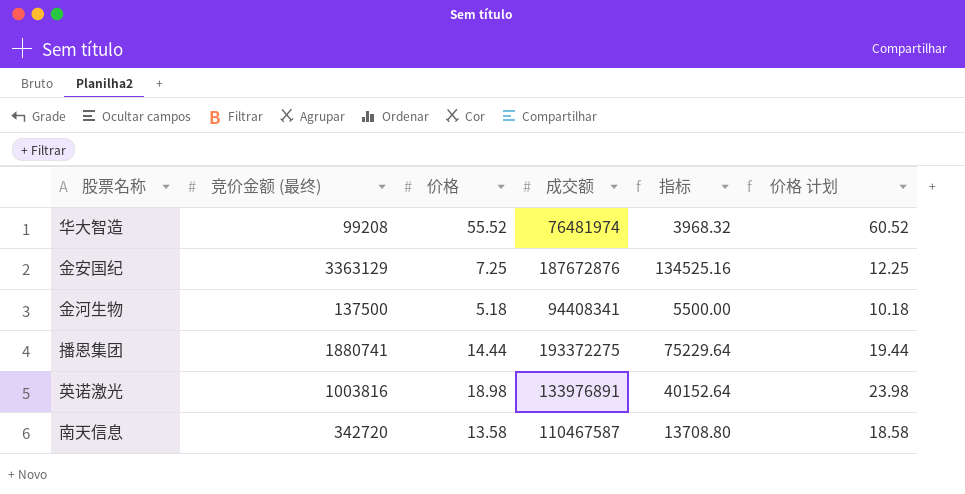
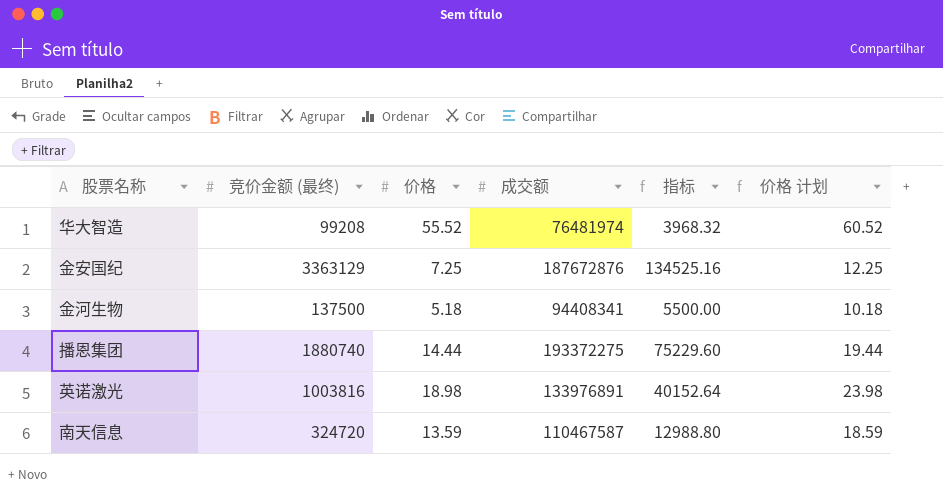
播恩集团 | 竞价金额 (最终): 1880741 -> 1880740
播恩集团 | 指标: 75229.64 -> 75229.60
南天信息 | 竞价金额 (最终): 342720 -> 324720
南天信息 | 价格: 13.58 -> 13.59
南天信息 | 指标: 13708.80 -> 12988.80
南天信息 | 价格 计划: 18.58 -> 18.59

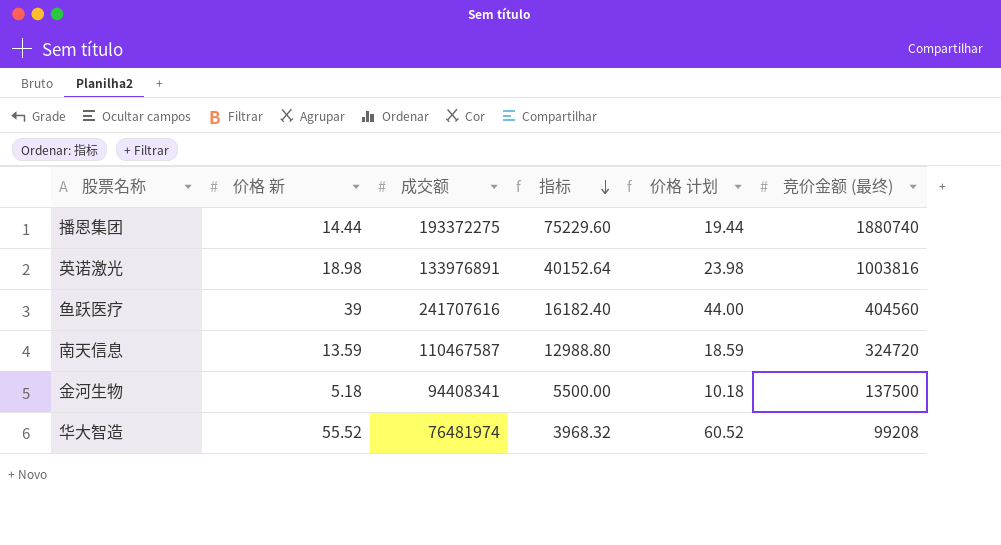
row order: none -> 指标 descending
column name: 价格 -> 价格 新
column 竞价金额 (最终) | position: 2 -> 6
row 金安国纪: 3363129 | 7.25 | 187672876 | 134525.16 | 12.25 -> none
row 鱼跃医疗: none -> 39 | 241707616 | 16182.40 | 44.00 | 404560

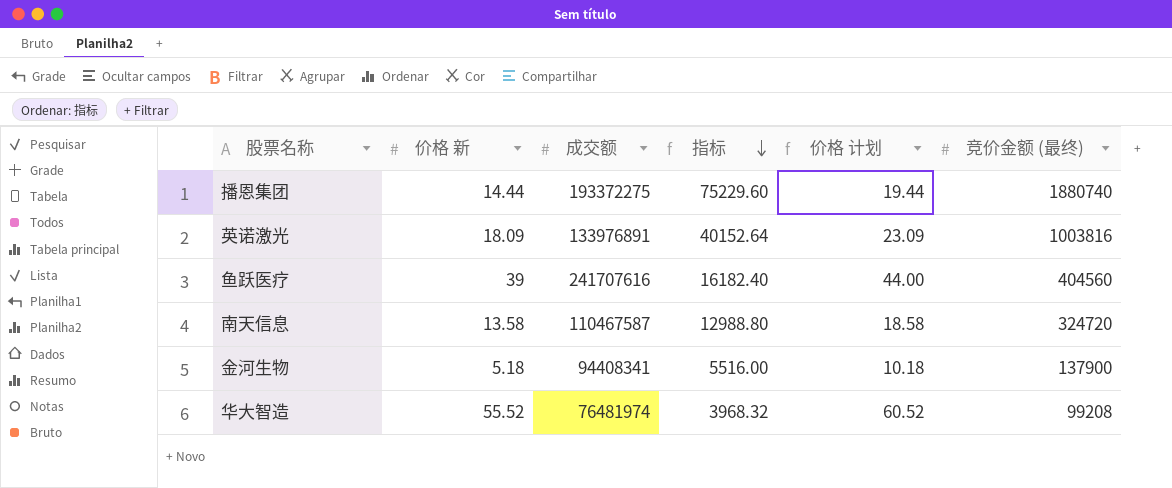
英诺激光 | 价格 新: 18.98 -> 18.09
英诺激光 | 价格 计划: 23.98 -> 23.09
南天信息 | 价格 新: 13.59 -> 13.58
南天信息 | 价格 计划: 18.59 -> 18.58
金河生物 | 指标: 5500.00 -> 5516.00
金河生物 | 竞价金额 (最终): 137500 -> 137900

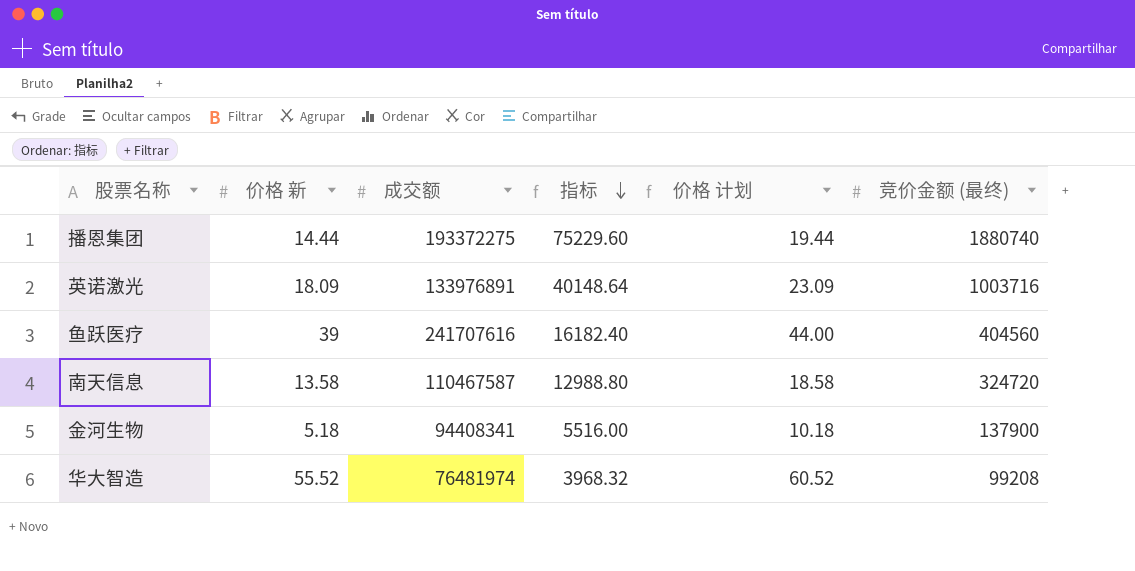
英诺激光 | 指标: 40152.64 -> 40148.64
英诺激光 | 竞价金额 (最终): 1003816 -> 1003716

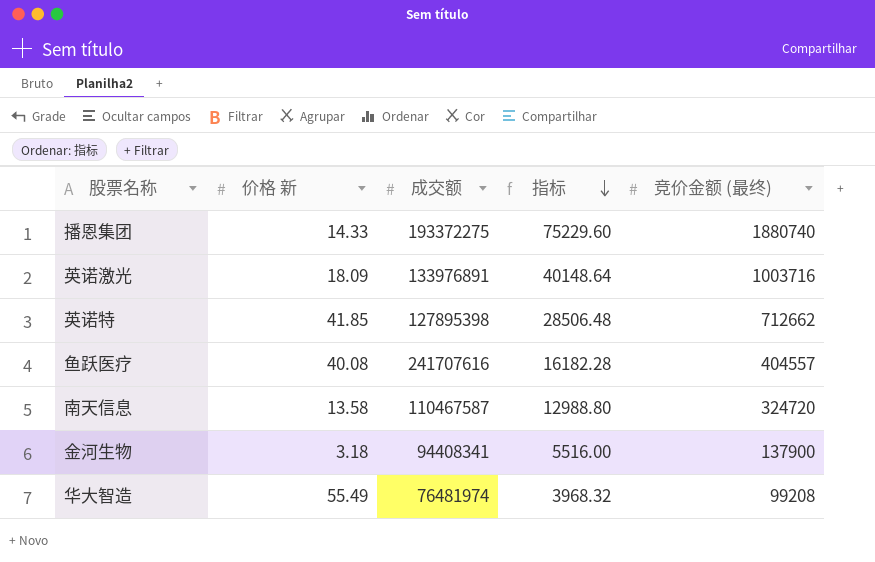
column 价格 计划 | formula: [价格 新] + 5 -> none
播恩集团 | 价格 新: 14.44 -> 14.33
row 英诺特: none -> 41.85 | 127895398 | 28506.48 | 712662
鱼跃医疗 | 价格 新: 39 -> 40.08
鱼跃医疗 | 指标: 16182.40 -> 16182.28
鱼跃医疗 | 竞价金额 (最终): 404560 -> 404557
金河生物 | 价格 新: 5.18 -> 3.18
华大智造 | 价格 新: 55.52 -> 55.49

